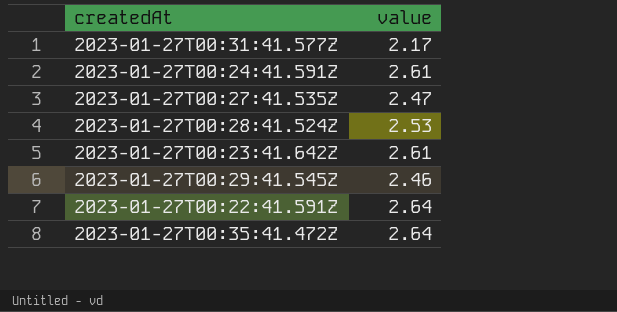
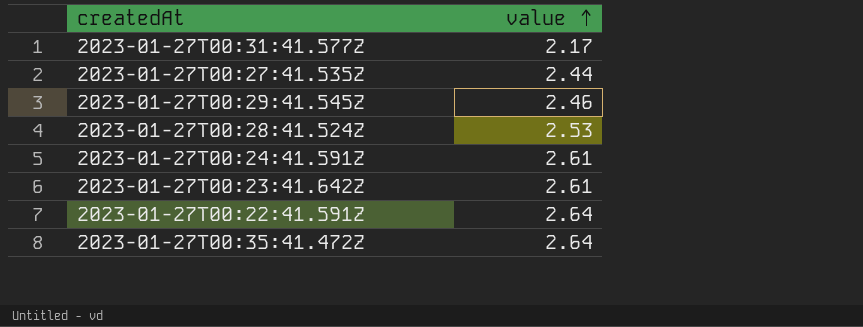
row order: none -> value ascending
2023-01-27T00:27:41.535Z | value: 2.47 -> 2.44

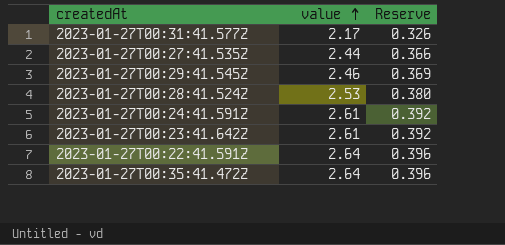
column Reserve | formula: none -> [value] * 0.15

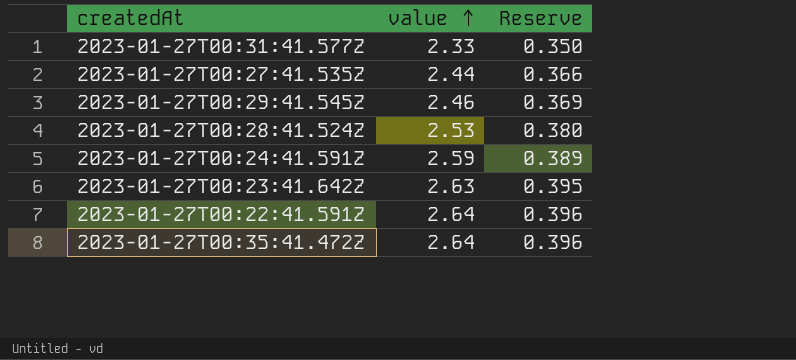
2023-01-27T00:31:41.577Z | value: 2.17 -> 2.33
2023-01-27T00:31:41.577Z | Reserve: 0.326 -> 0.350
2023-01-27T00:24:41.591Z | value: 2.61 -> 2.59
2023-01-27T00:24:41.591Z | Reserve: 0.392 -> 0.389
2023-01-27T00:23:41.642Z | value: 2.61 -> 2.63
2023-01-27T00:23:41.642Z | Reserve: 0.392 -> 0.395

